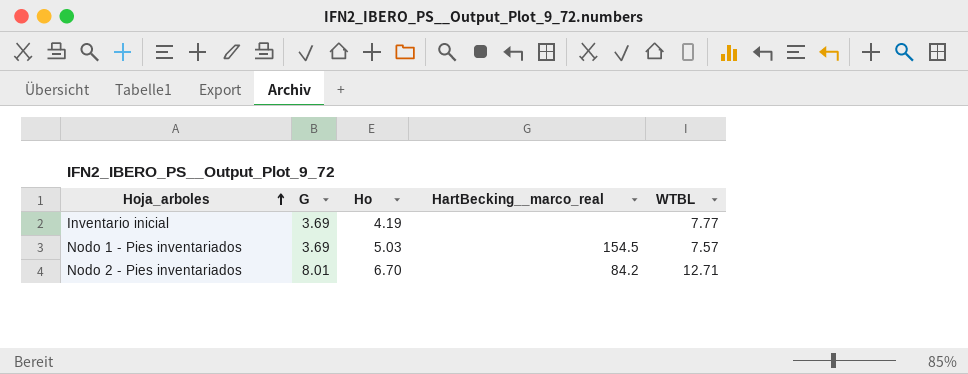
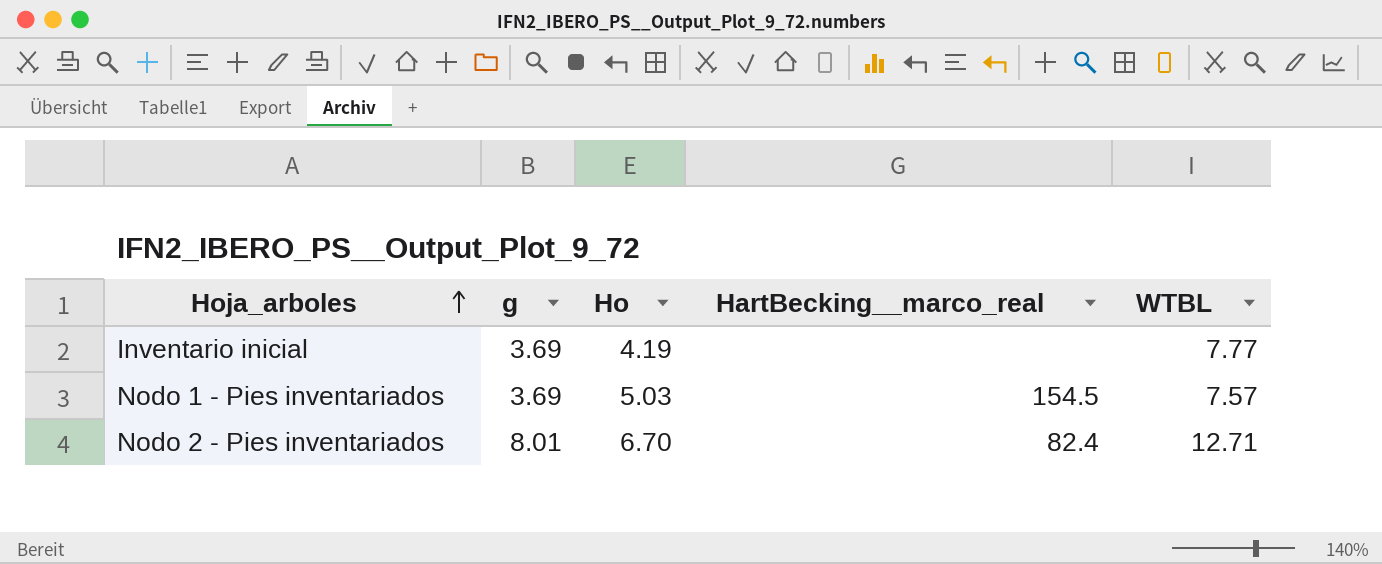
column name: G -> g
Nodo 2 - Pies inventariados | HartBecking__marco_real: 84.2 -> 82.4

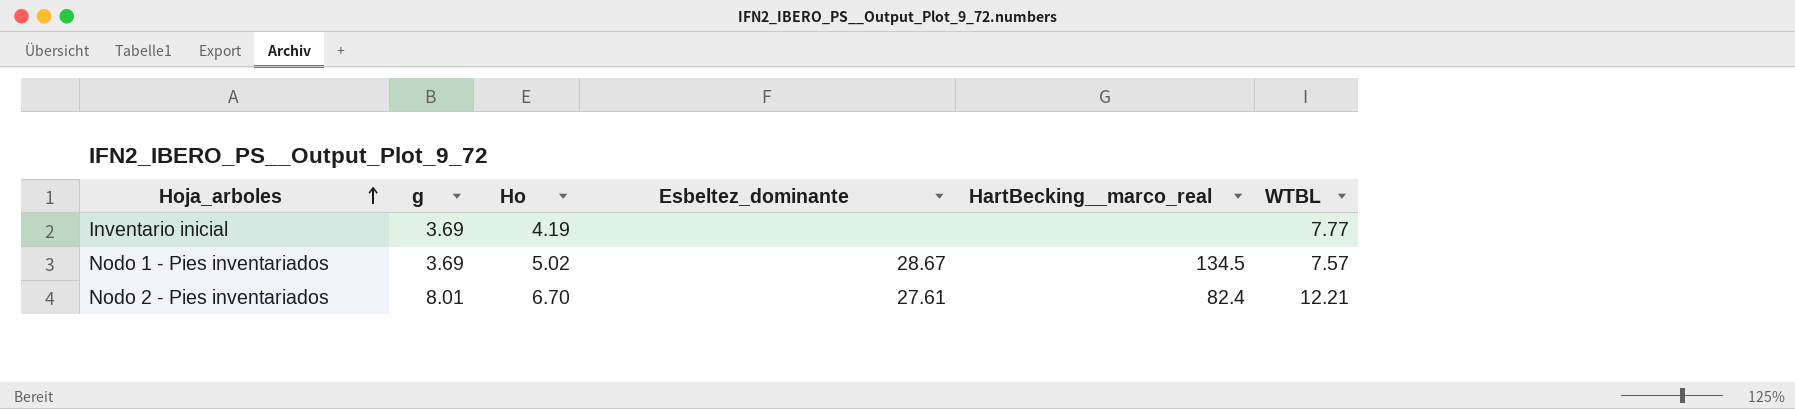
column Esbeltez_dominante | position: none -> 4
Nodo 1 - Pies inventariados | Ho: 5.03 -> 5.02
Nodo 1 - Pies inventariados | HartBecking__marco_real: 154.5 -> 134.5
Nodo 2 - Pies inventariados | WTBL: 12.71 -> 12.21

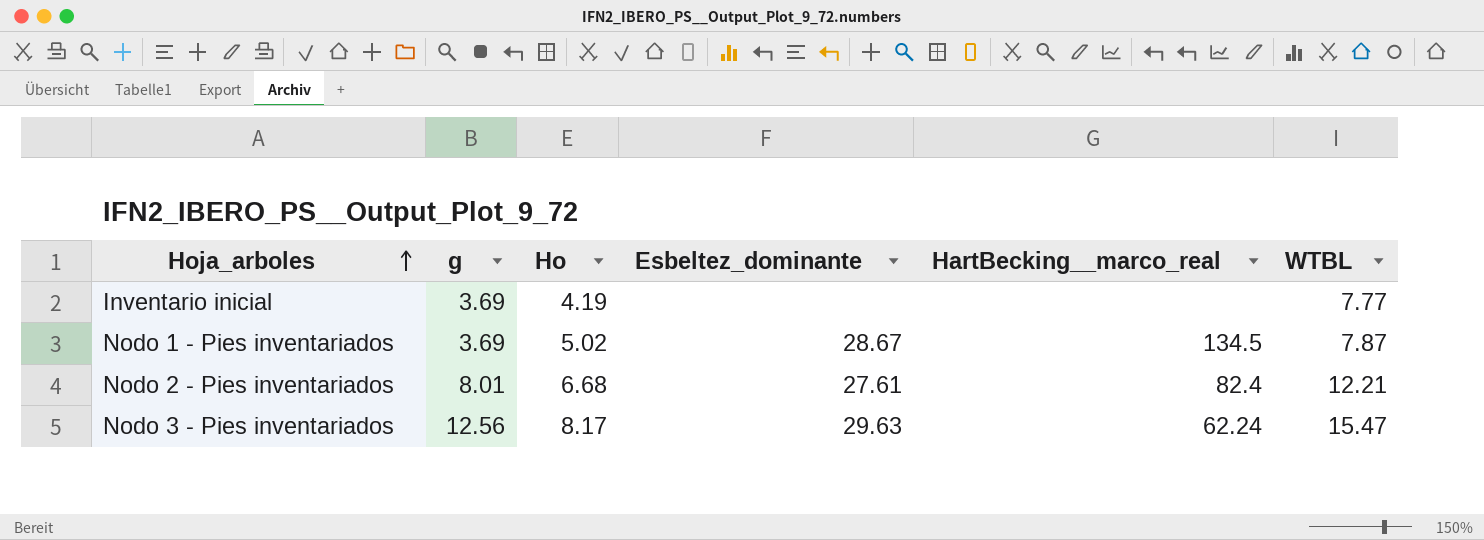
Nodo 1 - Pies inventariados | WTBL: 7.57 -> 7.87
Nodo 2 - Pies inventariados | Ho: 6.70 -> 6.68
row Nodo 3 - Pies inventariados: none -> 12.56 | 8.17 | 29.63 | 62.24 | 15.47

